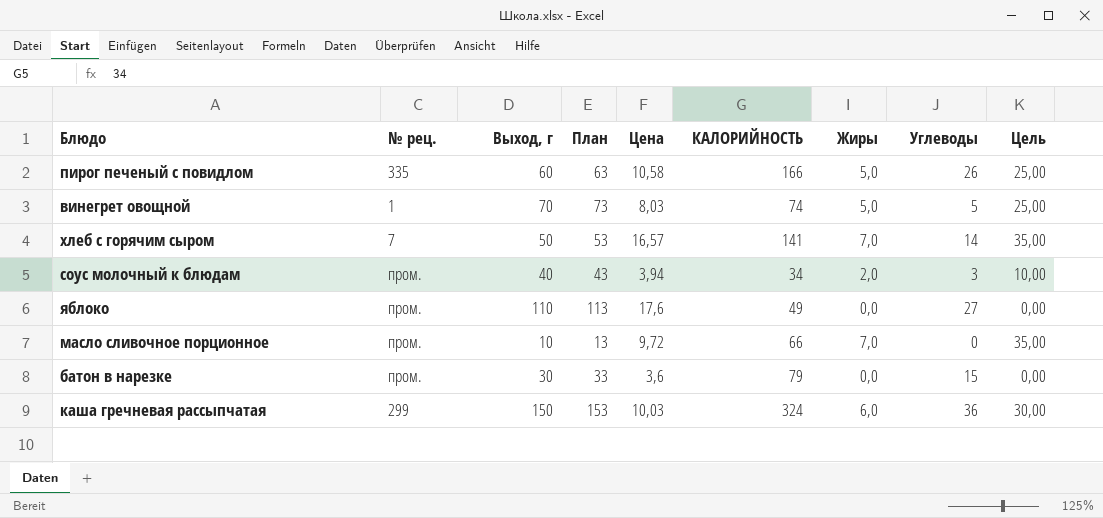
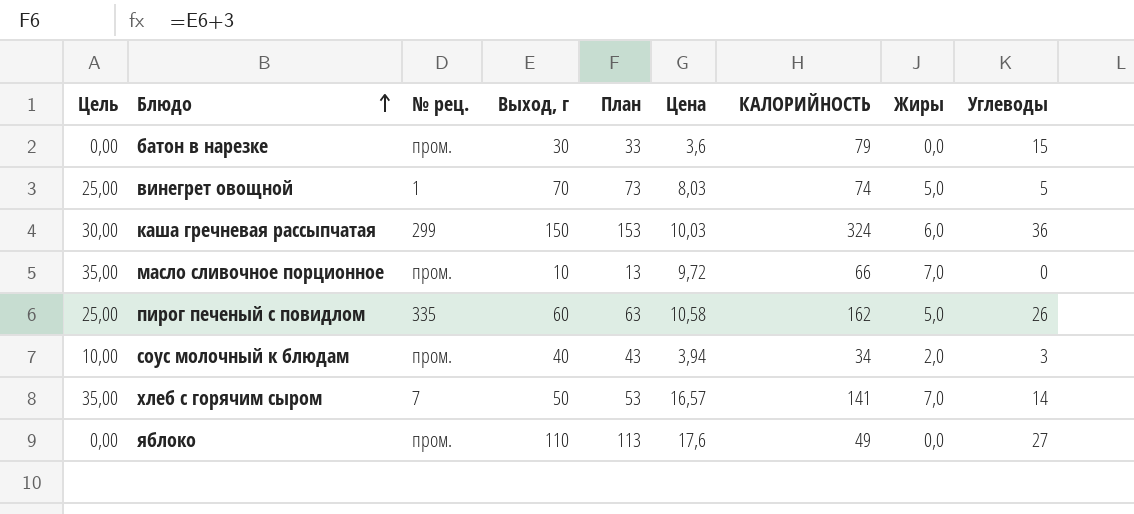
row order: none -> Блюдо ascending
column Цель | position: 9 -> 1
пирог печеный с повидлом | КАЛОРИЙНОСТЬ: 166 -> 162

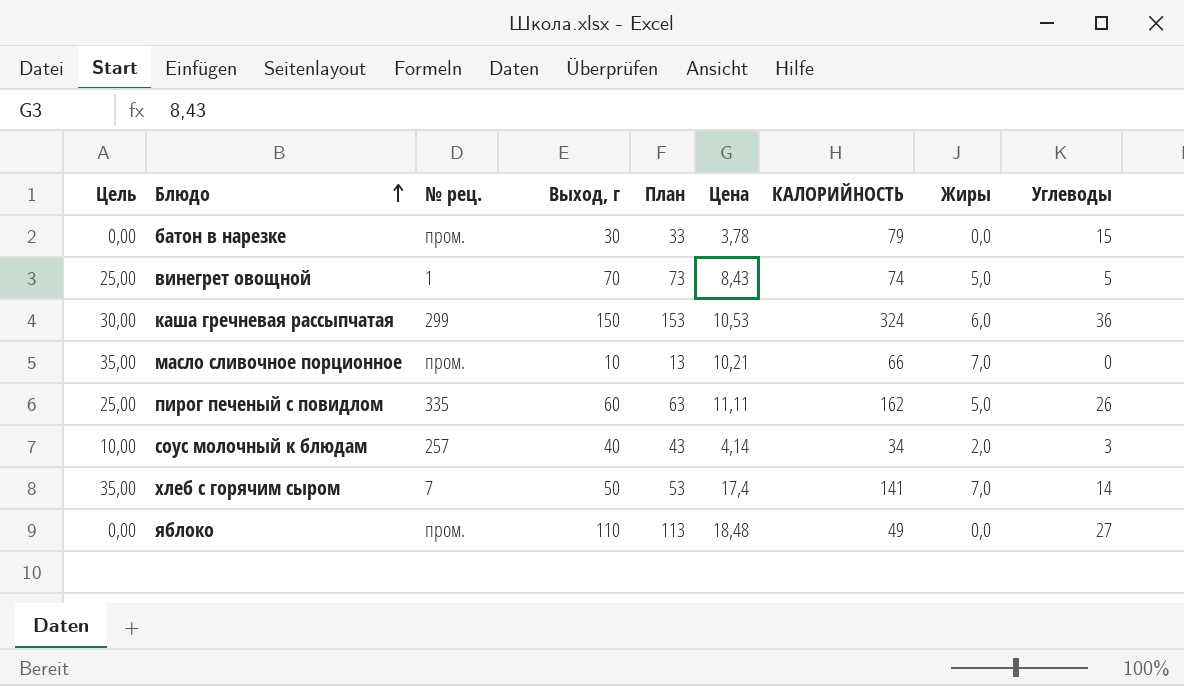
батон в нарезке | Цена: 3,6 -> 3,78
винегрет овощной | Цена: 8,03 -> 8,43
каша гречневая рассыпчатая | Цена: 10,03 -> 10,53
масло сливочное порционное | Цена: 9,72 -> 10,21
пирог печеный с повидлом | Цена: 10,58 -> 11,11
соус молочный к блюдам | № рец.: пром. -> 257
соус молочный к блюдам | Цена: 3,94 -> 4,14
хлеб с горячим сыром | Цена: 16,57 -> 17,4
яблоко | Цена: 17,6 -> 18,48

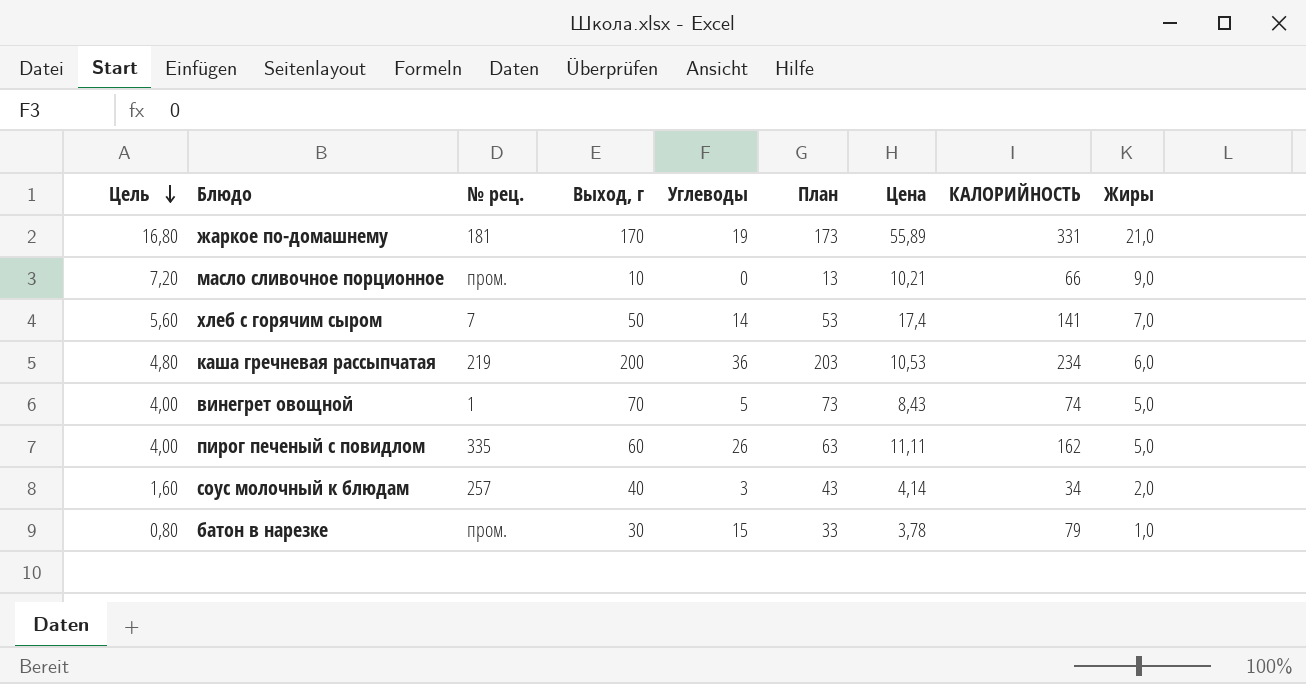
row order: Блюдо ascending -> Цель descending
column Цель | formula: [Жиры] * 5 -> [Жиры] * 0,8
column Углеводы | position: 9 -> 5
row яблоко: 0,00 | пром. | 110 | 113 | 18,48 | 49 | 0,0 | 27 -> none
row жаркое по-домашнему: none -> 16,80 | 181 | 170 | 19 | 173 | 55,89 | 331 | 21,0
масло сливочное порционное | Жиры: 7,0 -> 9,0
каша гречневая рассыпчатая | № рец.: 299 -> 219
каша гречневая рассыпчатая | Выход, г: 150 -> 200
каша гречневая рассыпчатая | План: 153 -> 203
каша гречневая рассыпчатая | КАЛОРИЙНОСТЬ: 324 -> 234
батон в нарезке | Жиры: 0,0 -> 1,0

